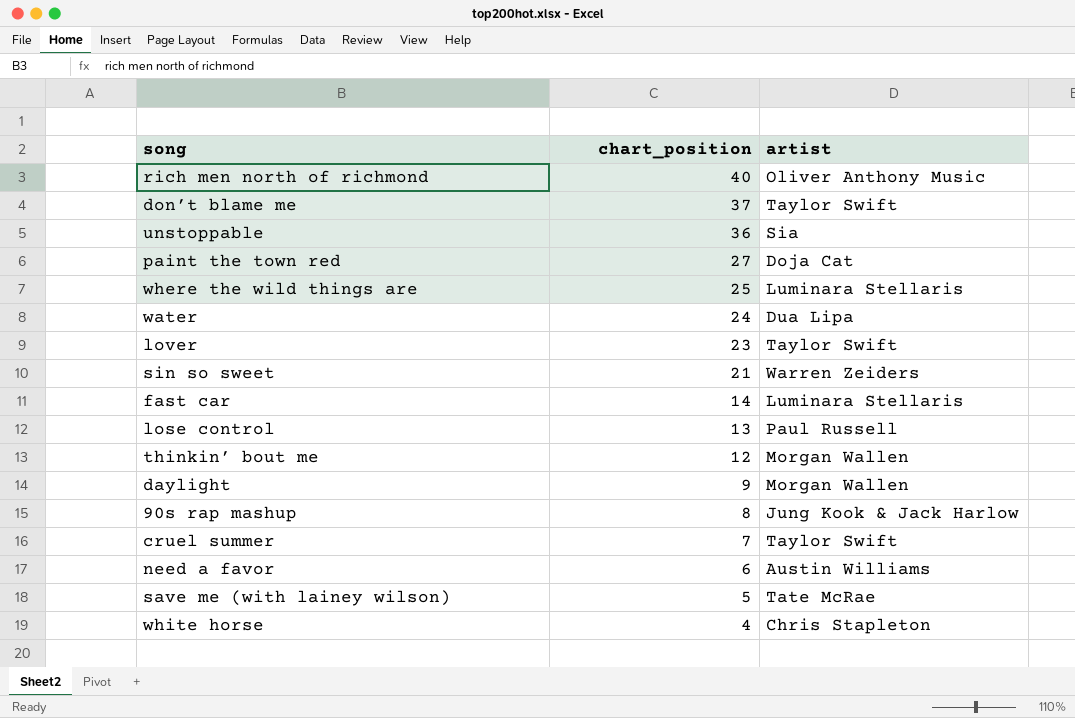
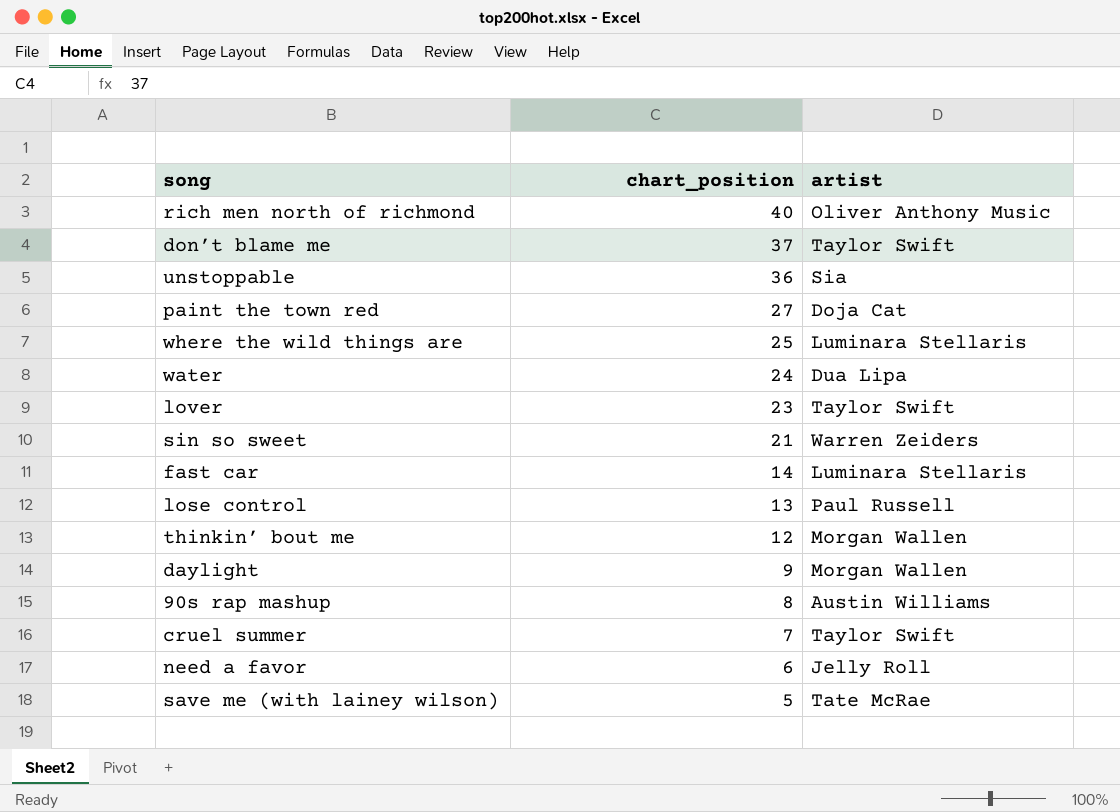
row white horse: 4 | Chris Stapleton -> none
90s rap mashup | artist: Jung Kook & Jack Harlow -> Austin Williams
need a favor | artist: Austin Williams -> Jelly Roll

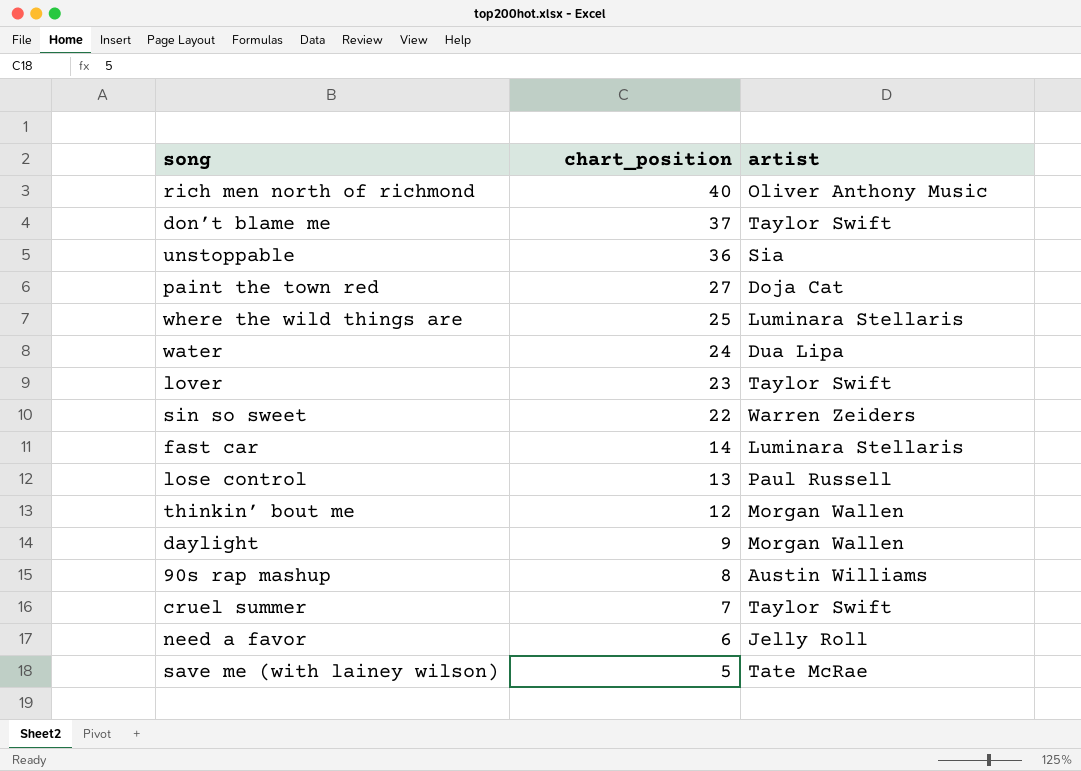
sin so sweet | chart_position: 21 -> 22

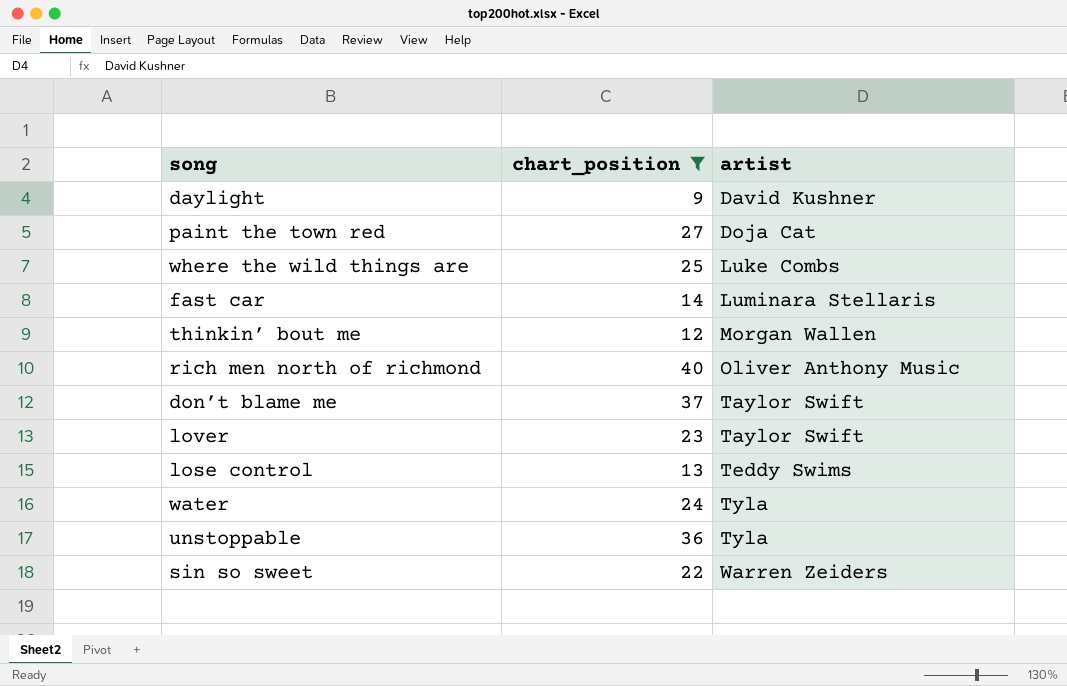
filter: none -> chart_position >= 9
row order: chart_position descending -> artist ascending
daylight | artist: Morgan Wallen -> David Kushner
where the wild things are | artist: Luminara Stellaris -> Luke Combs
lose control | artist: Paul Russell -> Teddy Swims
water | artist: Dua Lipa -> Tyla
unstoppable | artist: Sia -> Tyla

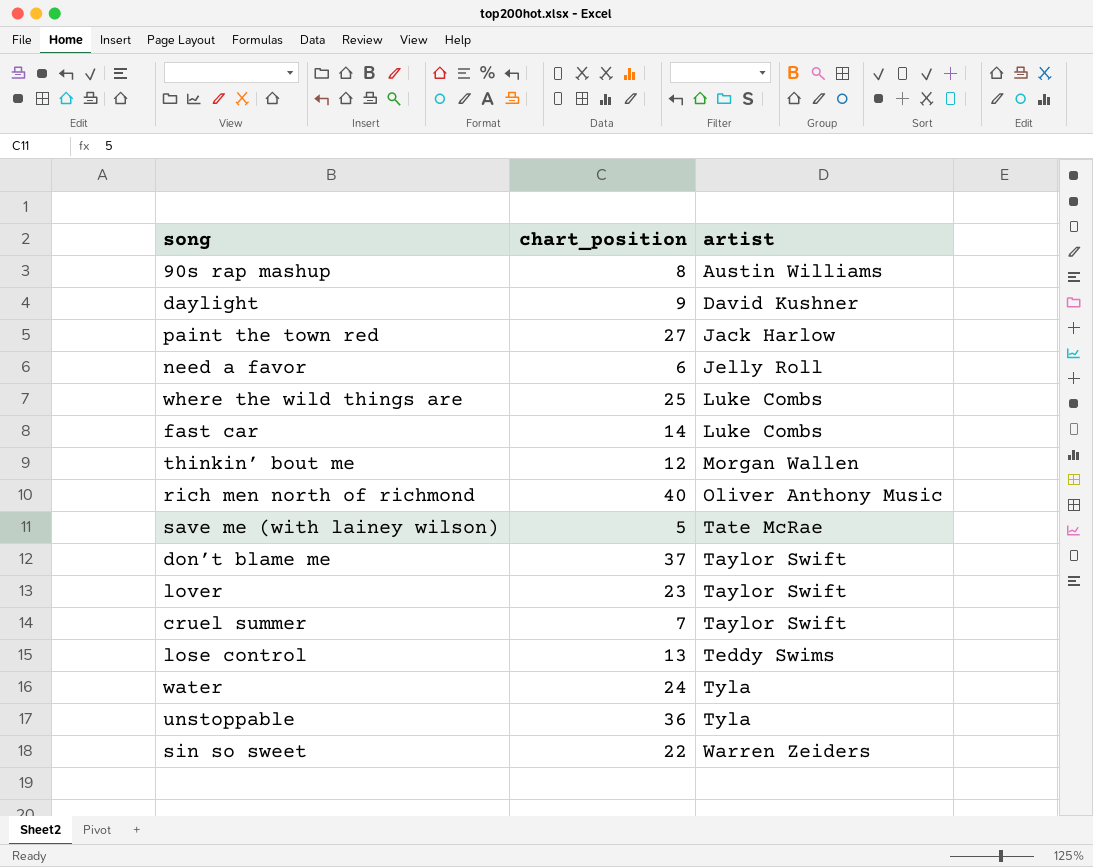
filter: chart_position >= 9 -> none
paint the town red | artist: Doja Cat -> Jack Harlow
fast car | artist: Luminara Stellaris -> Luke Combs

